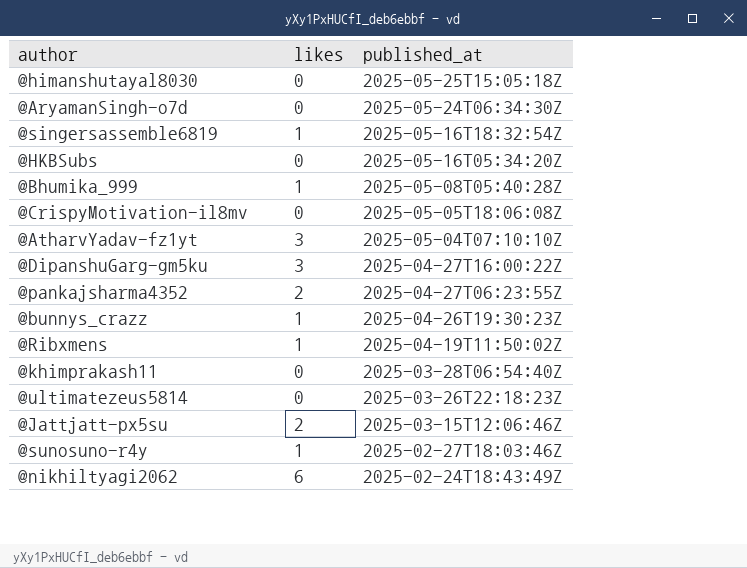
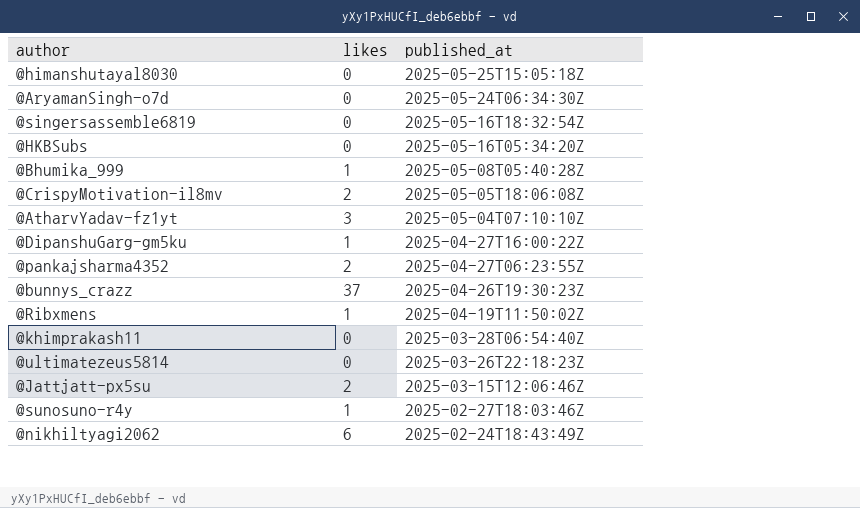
@singersassemble6819 | likes: 1 -> 0
@CrispyMotivation-il8mv | likes: 0 -> 2
@DipanshuGarg-gm5ku | likes: 3 -> 1
@bunnys_crazz | likes: 1 -> 37

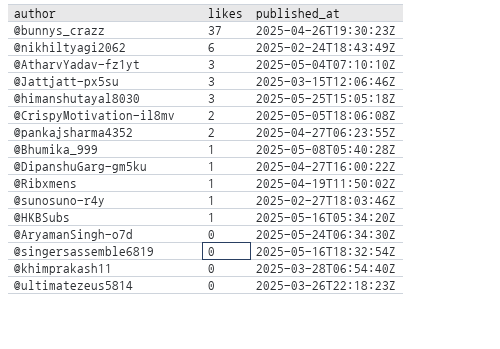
row order: published_at descending -> likes descending
@Jattjatt-px5su | likes: 2 -> 3
@himanshutayal8030 | likes: 0 -> 3
@HKBSubs | likes: 0 -> 1

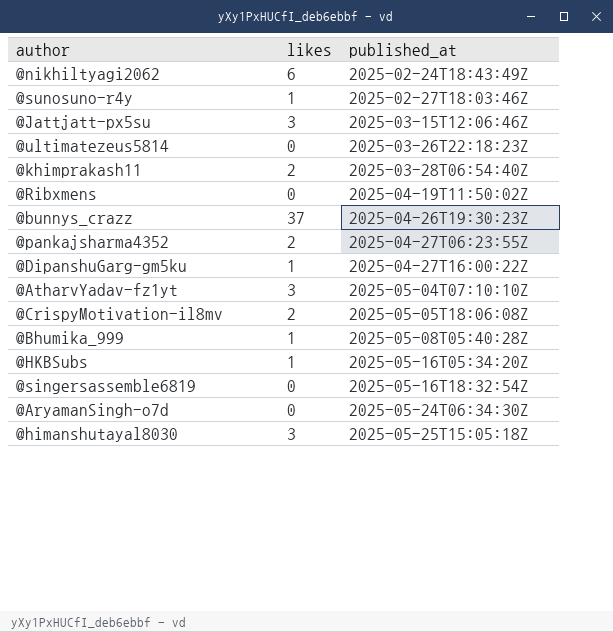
row order: likes descending -> published_at ascending
@khimprakash11 | likes: 0 -> 2
@Ribxmens | likes: 1 -> 0

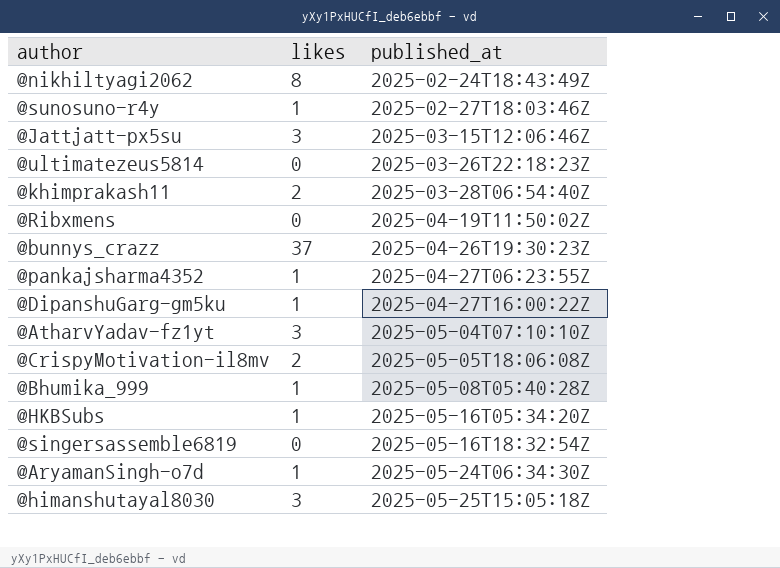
@nikhiltyagi2062 | likes: 6 -> 8
@pankajsharma4352 | likes: 2 -> 1
@AryamanSingh-o7d | likes: 0 -> 1

